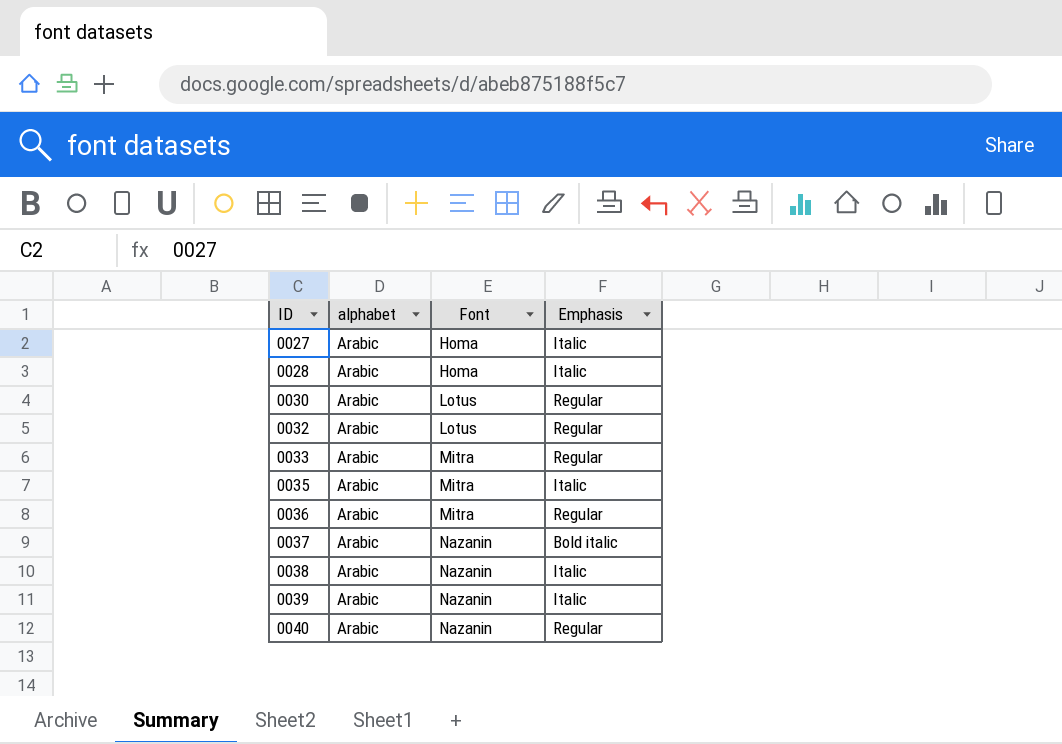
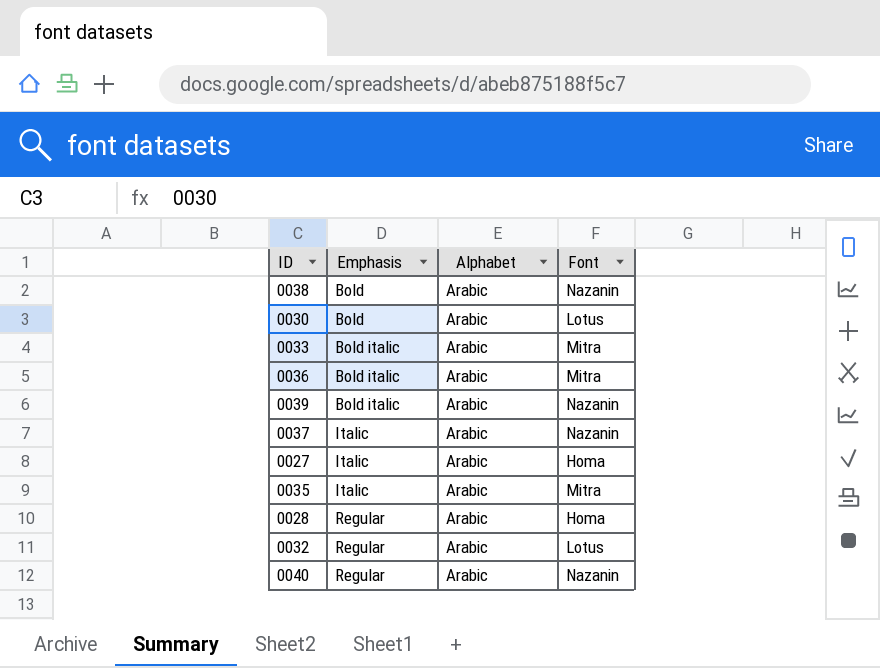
row order: ID ascending -> Emphasis ascending
column Emphasis | position: 4 -> 2
column name: alphabet -> Alphabet
0038 | Emphasis: Italic -> Bold
0030 | Emphasis: Regular -> Bold
0033 | Emphasis: Regular -> Bold italic
0036 | Emphasis: Regular -> Bold italic
0039 | Emphasis: Italic -> Bold italic
0037 | Emphasis: Bold italic -> Italic
0028 | Emphasis: Italic -> Regular

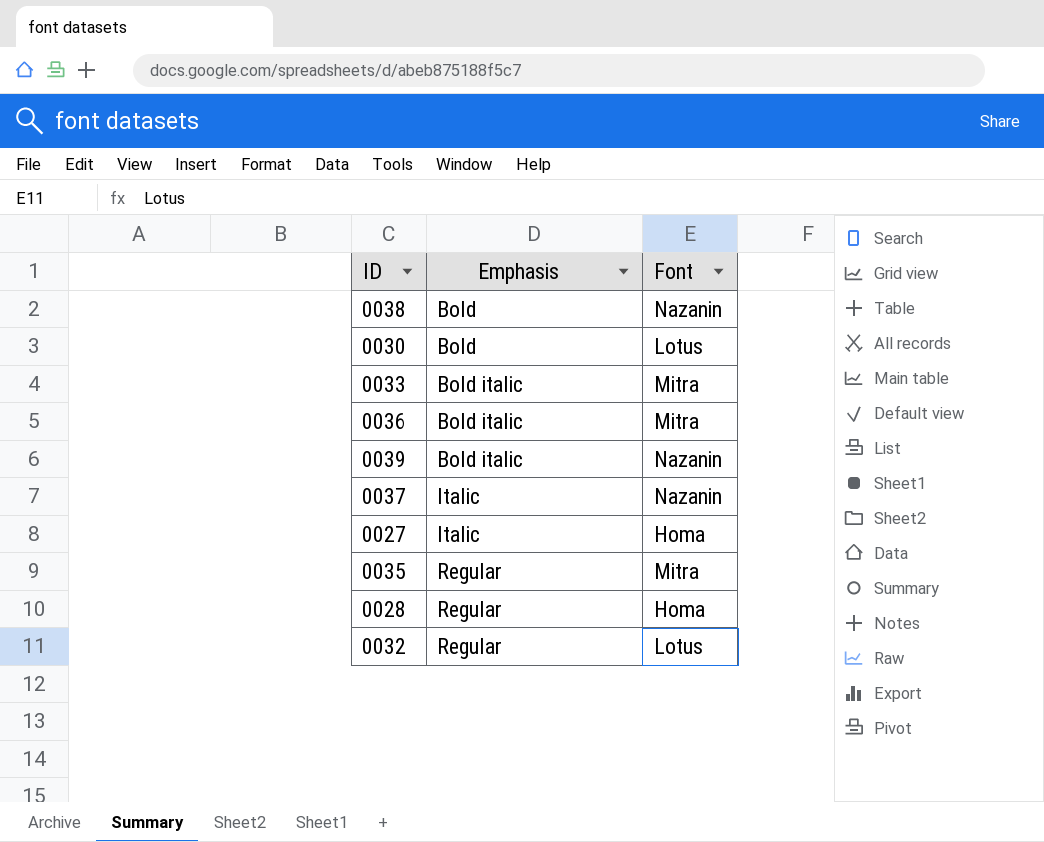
column Alphabet | position: 3 -> none
row 0040: Regular | Arabic | Nazanin -> none
0035 | Emphasis: Italic -> Regular

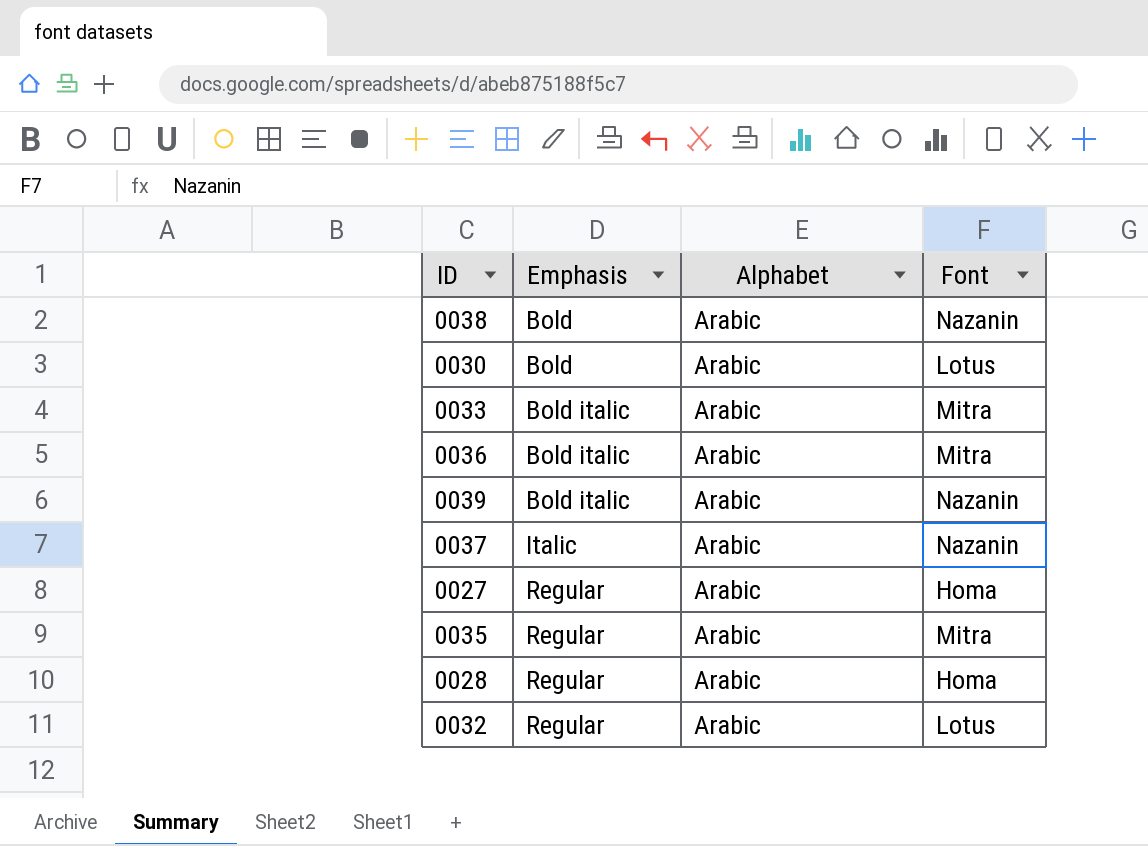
column Alphabet | position: none -> 3
0027 | Emphasis: Italic -> Regular

